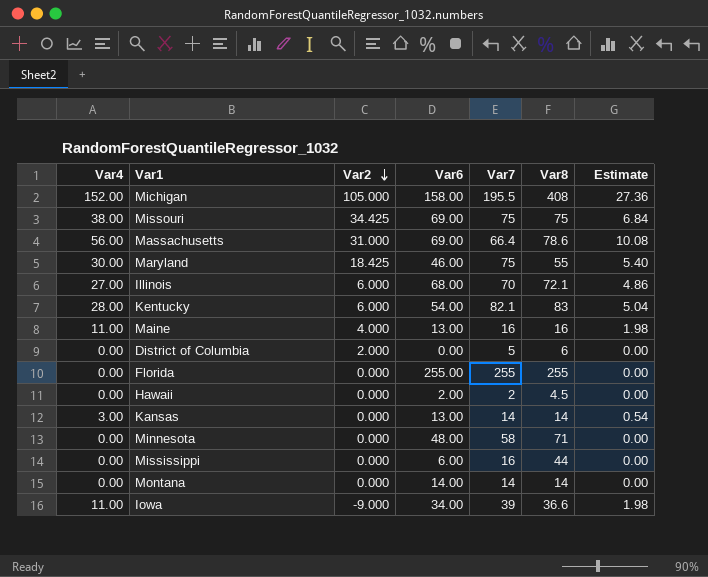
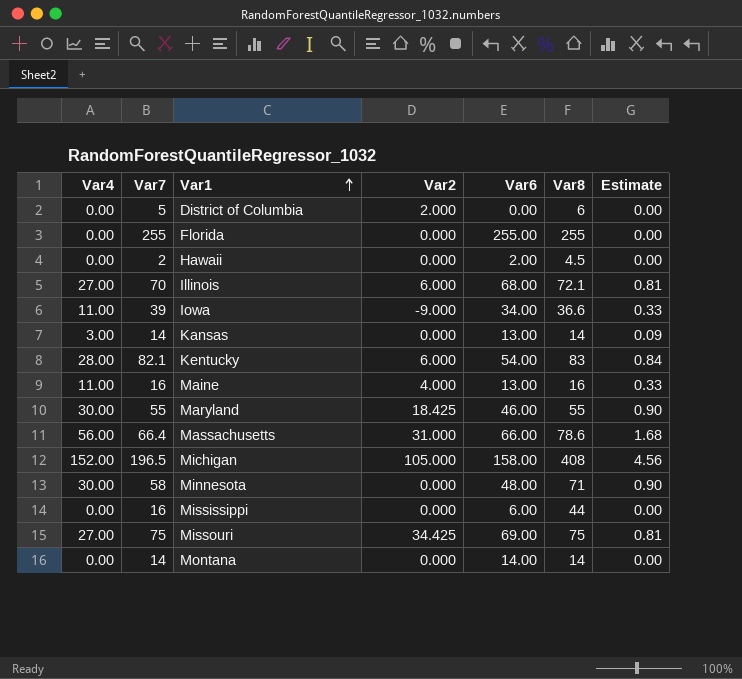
row order: Var2 descending -> Var1 ascending
column Var7 | position: 5 -> 2
column Estimate | formula: [Var4] * 0.18 -> [Var4] * 0.03
Maryland | Var7: 75 -> 55
Massachusetts | Var6: 69.00 -> 66.00
Michigan | Var7: 195.5 -> 196.5
Minnesota | Var4: 0.00 -> 30.00
Missouri | Var4: 38.00 -> 27.00

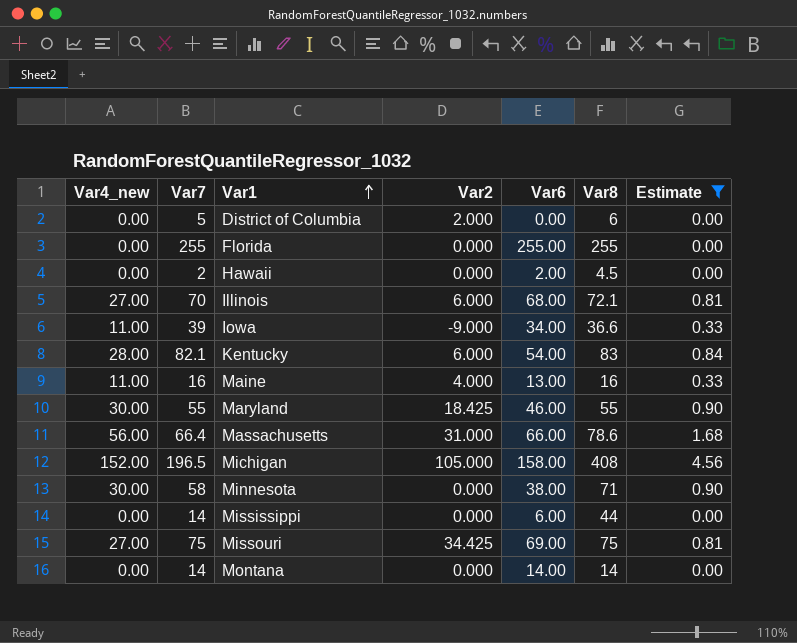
filter: none -> Estimate != 0.09
column name: Var4 -> Var4_new
Minnesota | Var6: 48.00 -> 38.00
Mississippi | Var7: 16 -> 14

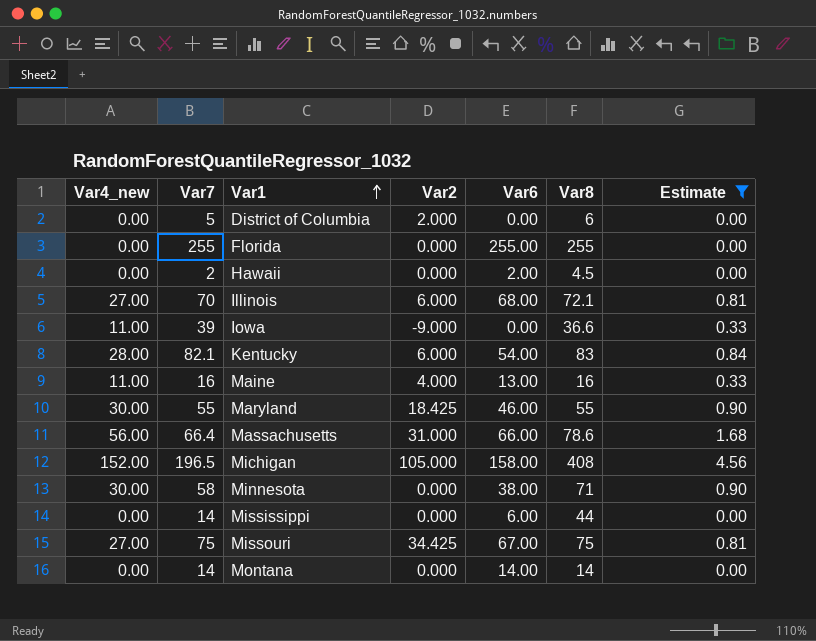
Iowa | Var6: 34.00 -> 0.00
Missouri | Var6: 69.00 -> 67.00

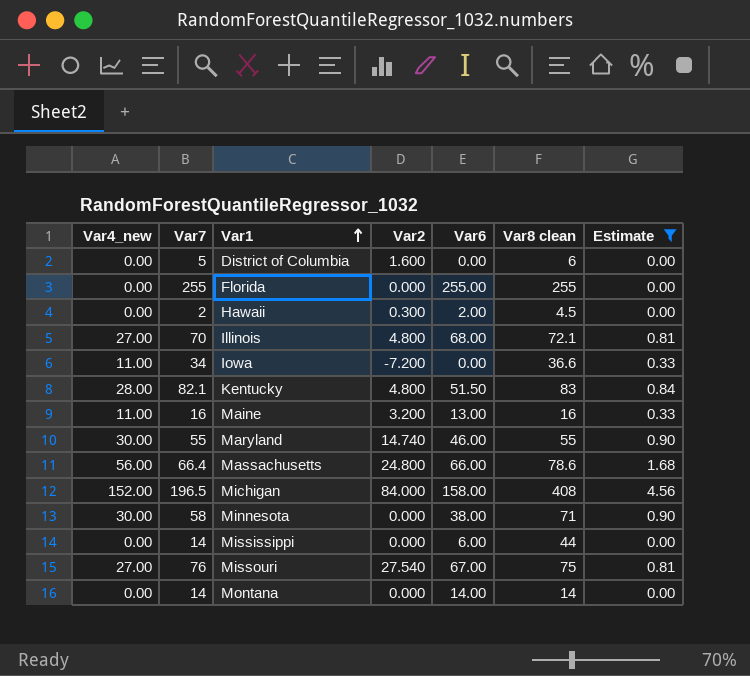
column name: Var8 -> Var8 clean
District of Columbia | Var2: 2.000 -> 1.600
Hawaii | Var2: 0.000 -> 0.300
Illinois | Var2: 6.000 -> 4.800
Iowa | Var7: 39 -> 34
Iowa | Var2: -9.000 -> -7.200
Kentucky | Var2: 6.000 -> 4.800
Kentucky | Var6: 54.00 -> 51.50
Maine | Var2: 4.000 -> 3.200
Maryland | Var2: 18.425 -> 14.740
Massachusetts | Var2: 31.000 -> 24.800
Michigan | Var2: 105.000 -> 84.000
Missouri | Var7: 75 -> 76
Missouri | Var2: 34.425 -> 27.540

